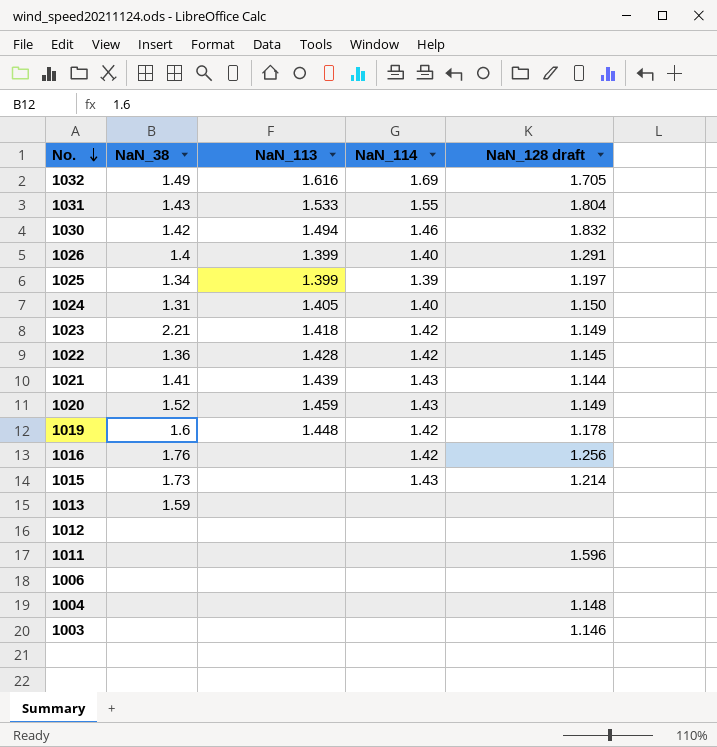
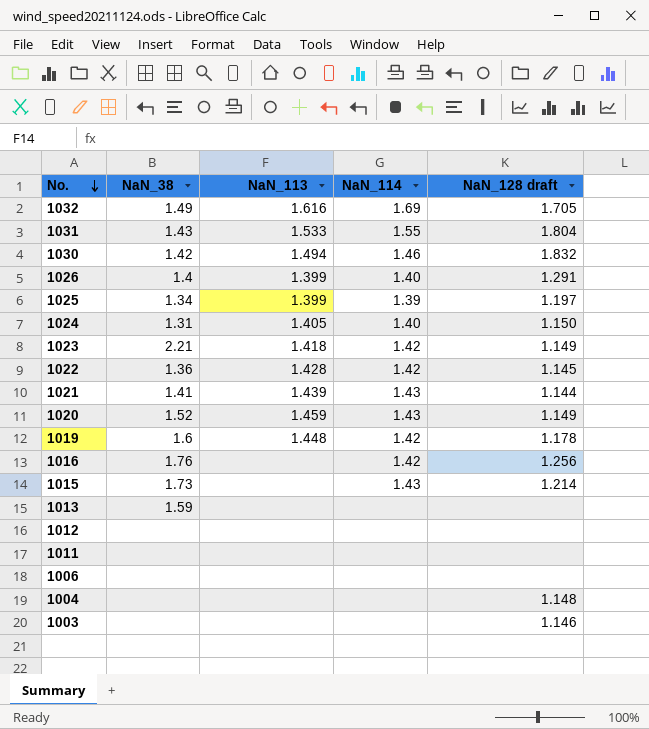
1011 | NaN_128 draft: 1.596 -> none

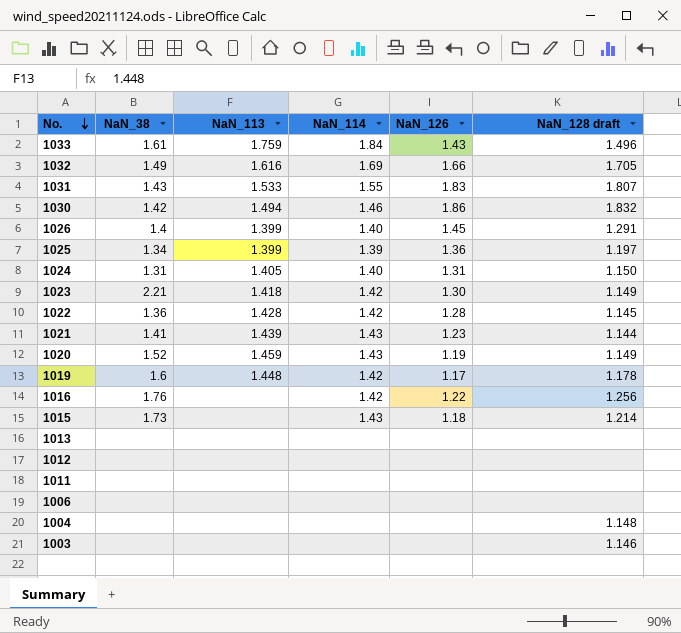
column NaN_126 | position: none -> 5
row 1033: none -> 1.61 | 1.759 | 1.84 | 1.43 | 1.496
1031 | NaN_128 draft: 1.804 -> 1.807
1013 | NaN_38: 1.59 -> none

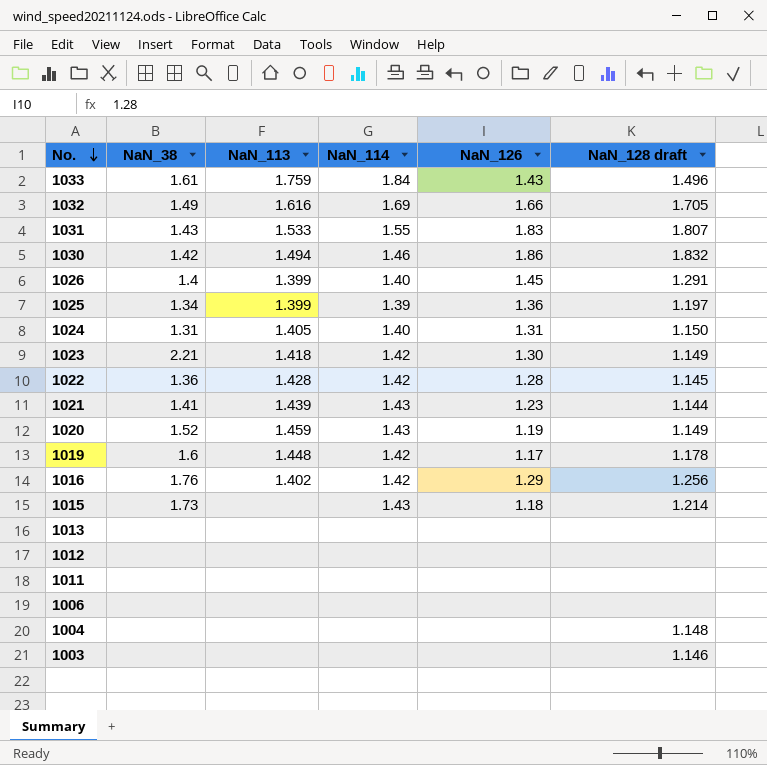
1016 | NaN_113: none -> 1.402
1016 | NaN_126: 1.22 -> 1.29

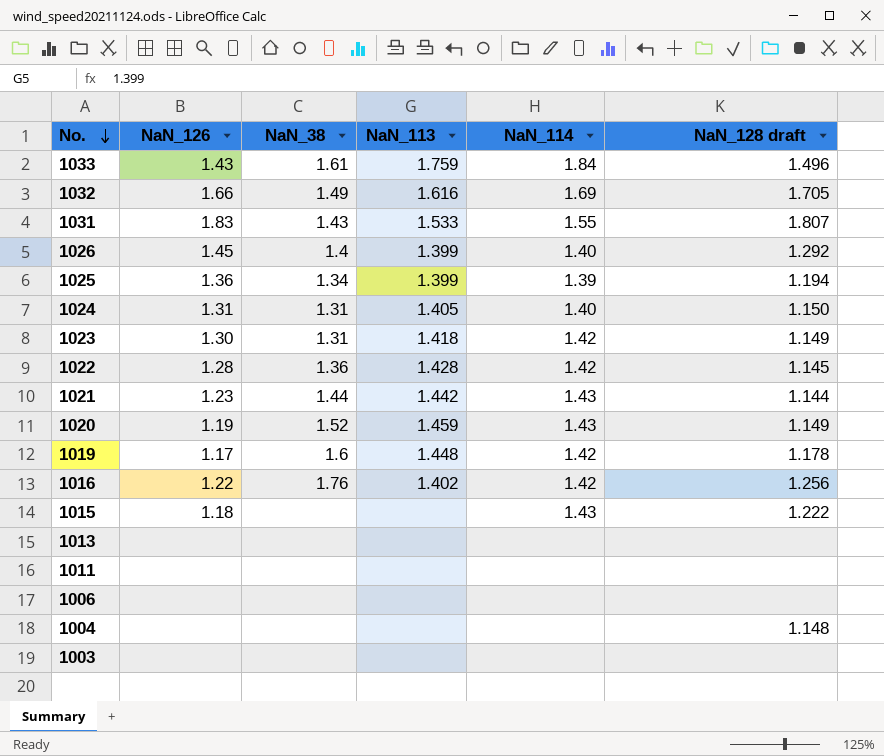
column NaN_126 | position: 5 -> 2
row 1030: 1.42 | 1.494 | 1.46 | 1.86 | 1.832 -> none
row 1012: none | none | none | none | none -> none
1026 | NaN_128 draft: 1.291 -> 1.292
1025 | NaN_128 draft: 1.197 -> 1.194
1023 | NaN_38: 2.21 -> 1.31
1021 | NaN_38: 1.41 -> 1.44
1021 | NaN_113: 1.439 -> 1.442
1016 | NaN_126: 1.29 -> 1.22
1015 | NaN_38: 1.73 -> none
1015 | NaN_128 draft: 1.214 -> 1.222
1003 | NaN_128 draft: 1.146 -> none

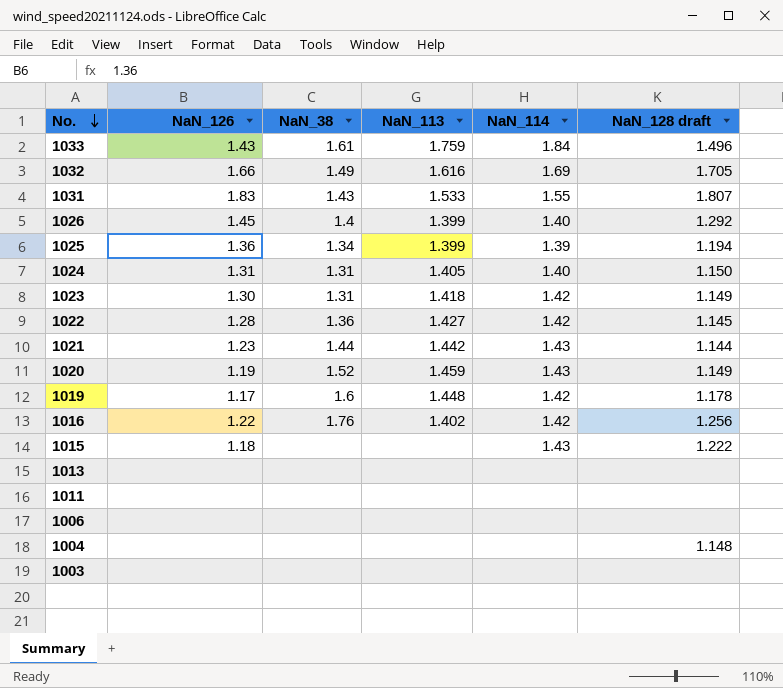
1022 | NaN_113: 1.428 -> 1.427

